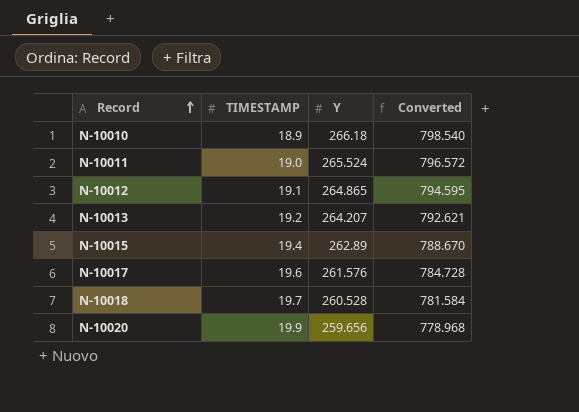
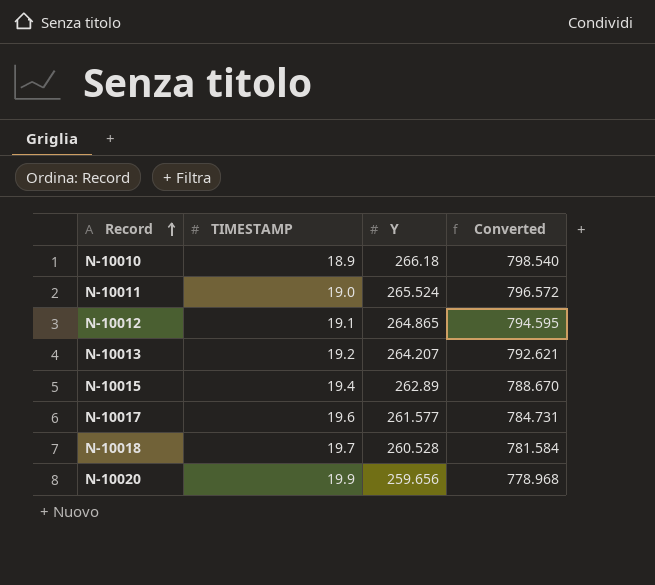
N-10017 | Y: 261.576 -> 261.577
N-10017 | Converted: 784.728 -> 784.731

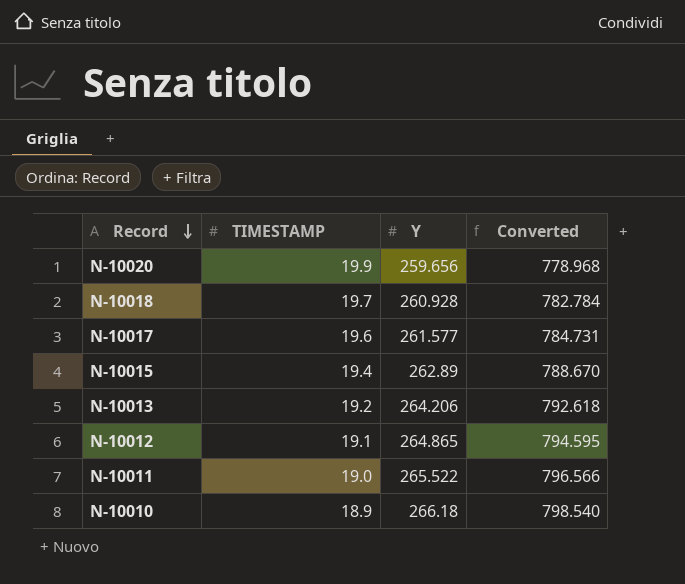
row order: Record ascending -> Record descending
N-10018 | Y: 260.528 -> 260.928
N-10018 | Converted: 781.584 -> 782.784
N-10013 | Y: 264.207 -> 264.206
N-10013 | Converted: 792.621 -> 792.618
N-10011 | Y: 265.524 -> 265.522
N-10011 | Converted: 796.572 -> 796.566

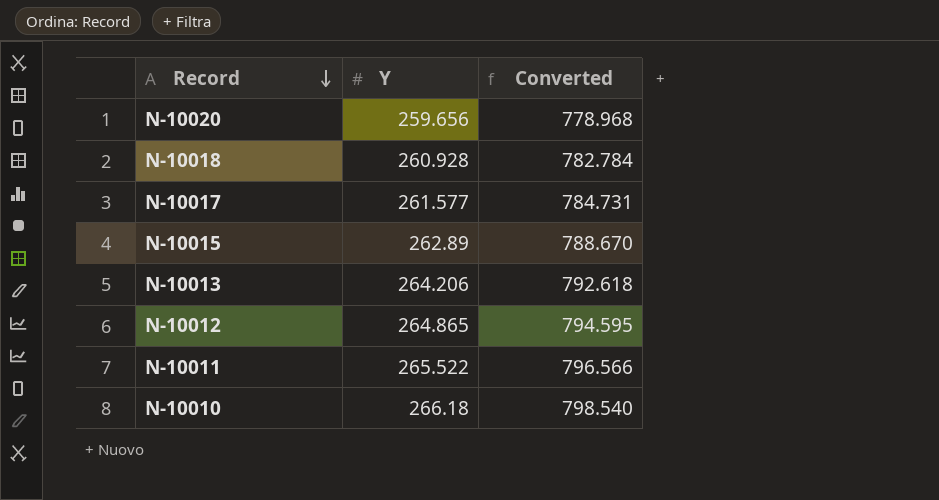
column TIMESTAMP | position: 2 -> none

